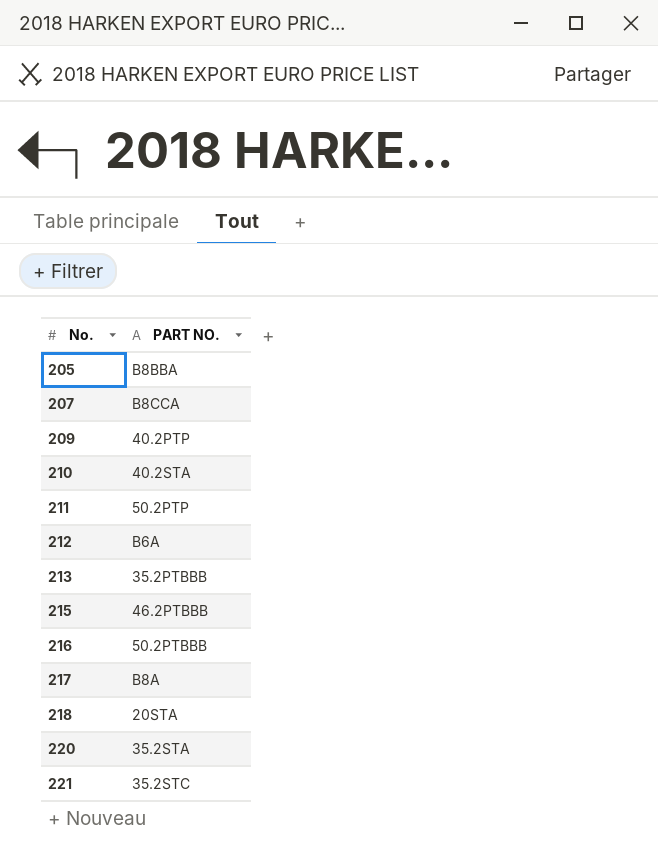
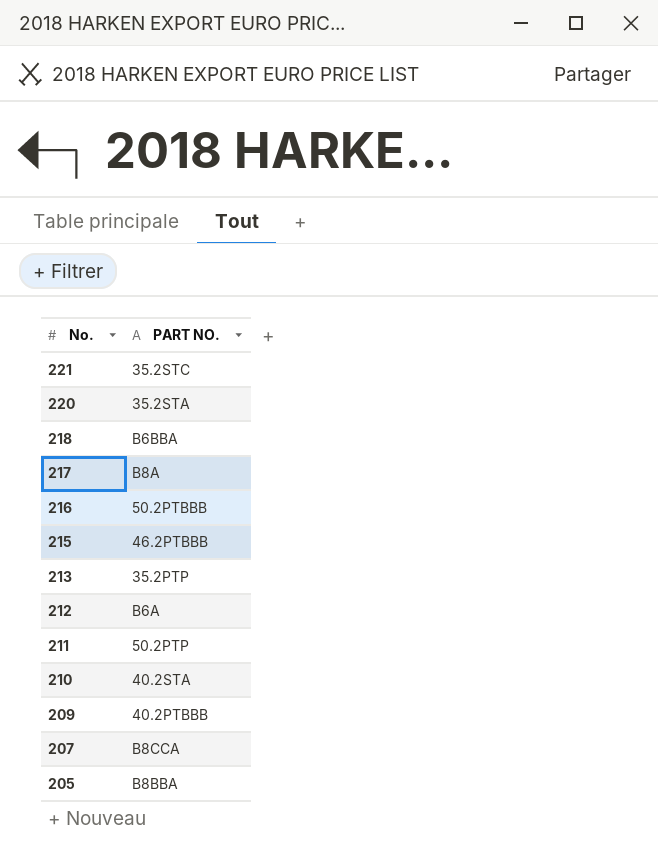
row order: No. ascending -> No. descending
218 | PART NO.: 20STA -> B6BBA
213 | PART NO.: 35.2PTBBB -> 35.2PTP
209 | PART NO.: 40.2PTP -> 40.2PTBBB

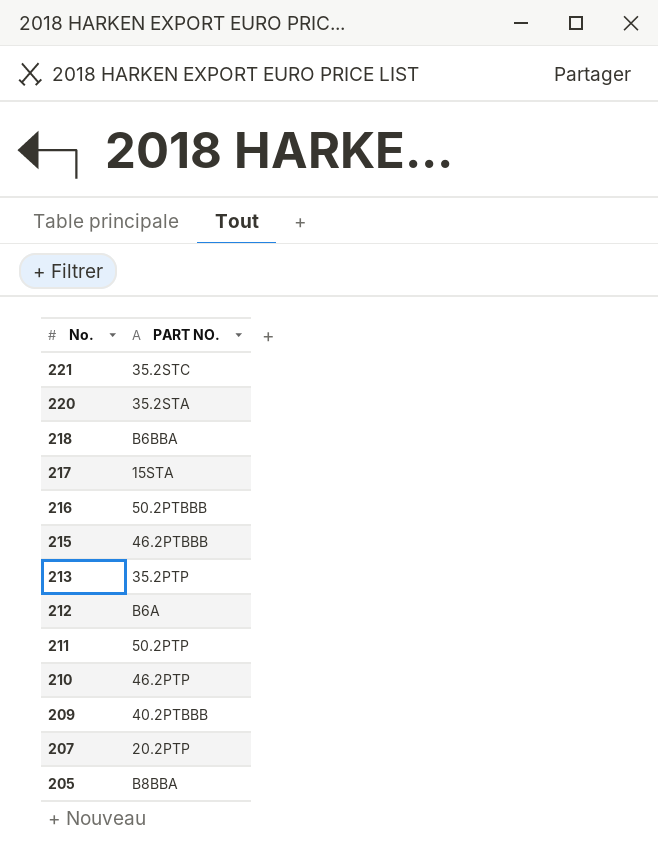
217 | PART NO.: B8A -> 15STA
210 | PART NO.: 40.2STA -> 46.2PTP
207 | PART NO.: B8CCA -> 20.2PTP

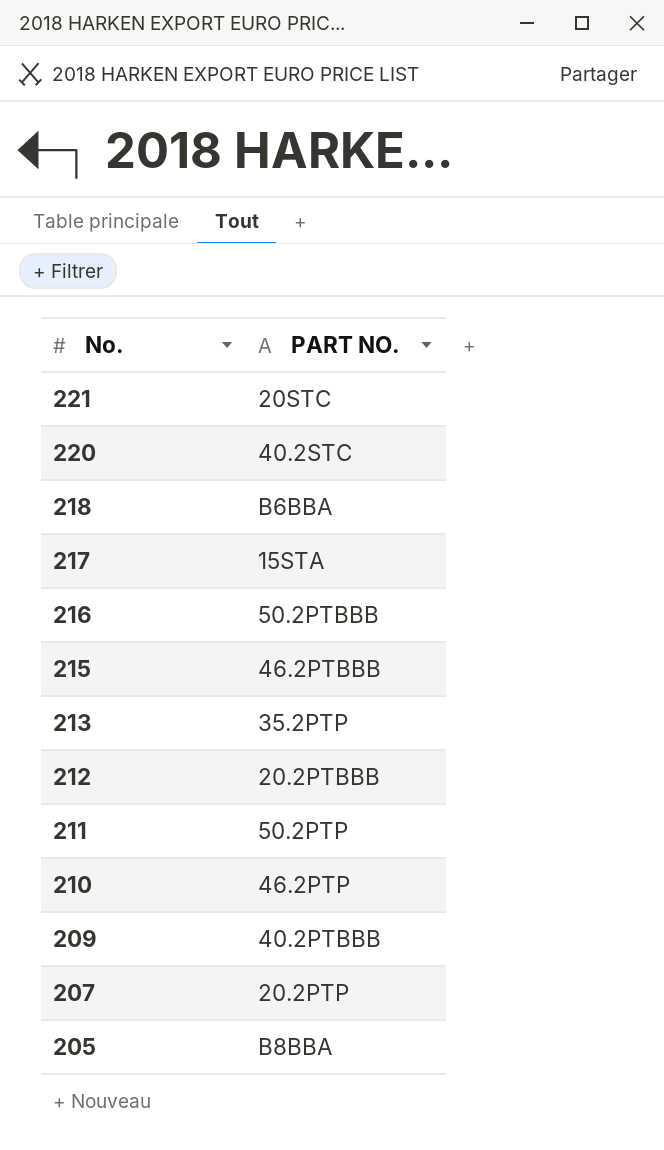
221 | PART NO.: 35.2STC -> 20STC
220 | PART NO.: 35.2STA -> 40.2STC
212 | PART NO.: B6A -> 20.2PTBBB

